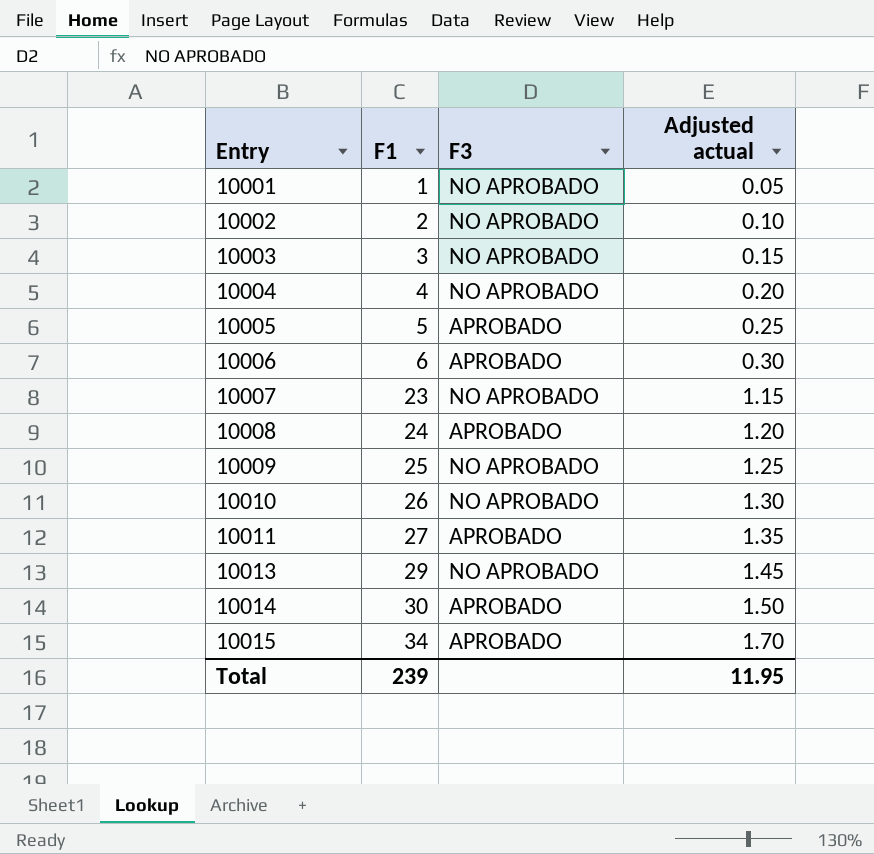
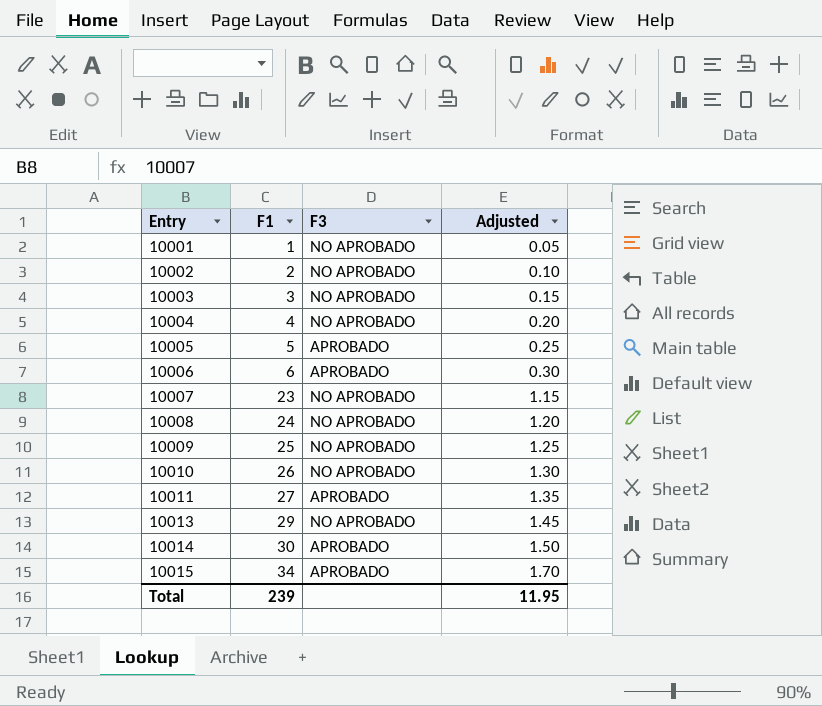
column name: Adjusted actual -> Adjusted
10008 | F3: APROBADO -> NO APROBADO

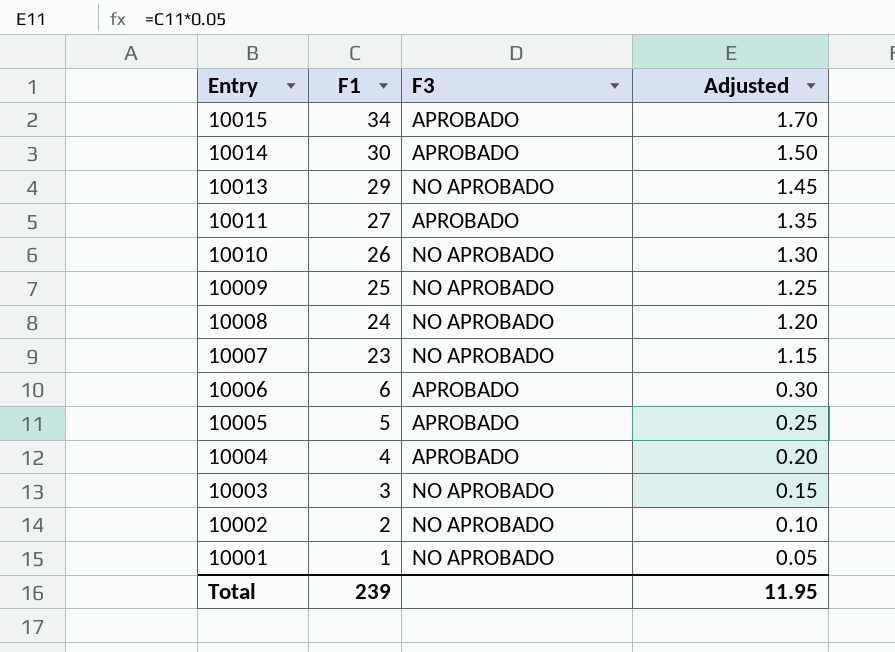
row order: Entry ascending -> Entry descending
10004 | F3: NO APROBADO -> APROBADO

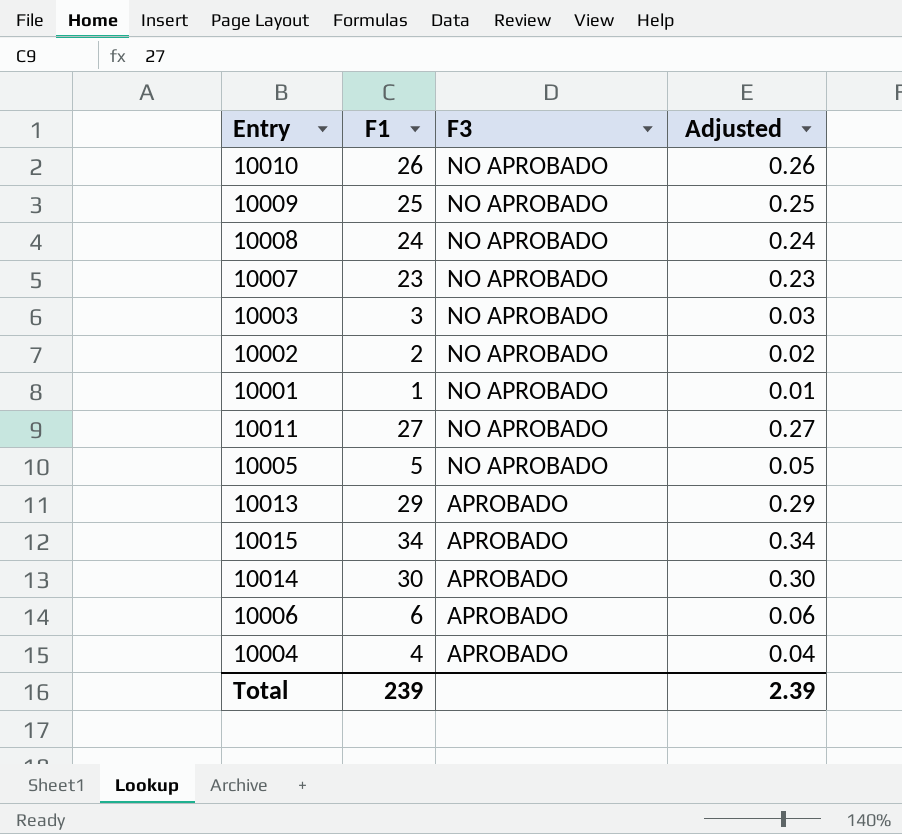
row order: Entry descending -> F3 descending
column Adjusted | formula: [F1] * 0.05 -> [F1] * 0.01
10011 | F3: APROBADO -> NO APROBADO
10005 | F3: APROBADO -> NO APROBADO
10013 | F3: NO APROBADO -> APROBADO
Total | Adjusted: 11.95 -> 2.39

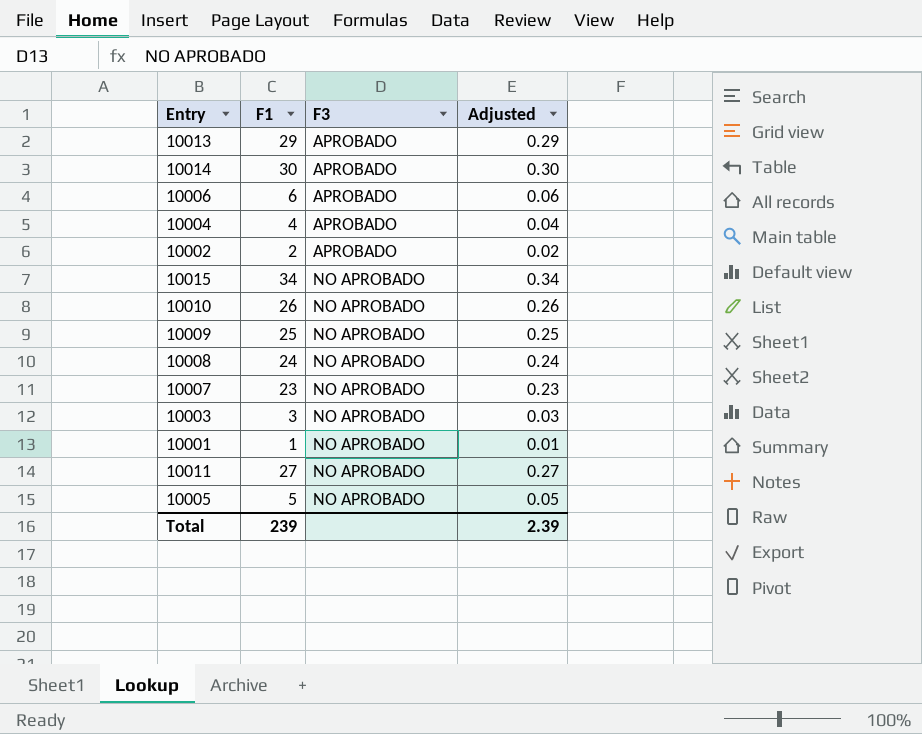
row order: F3 descending -> F3 ascending
10002 | F3: NO APROBADO -> APROBADO
10015 | F3: APROBADO -> NO APROBADO

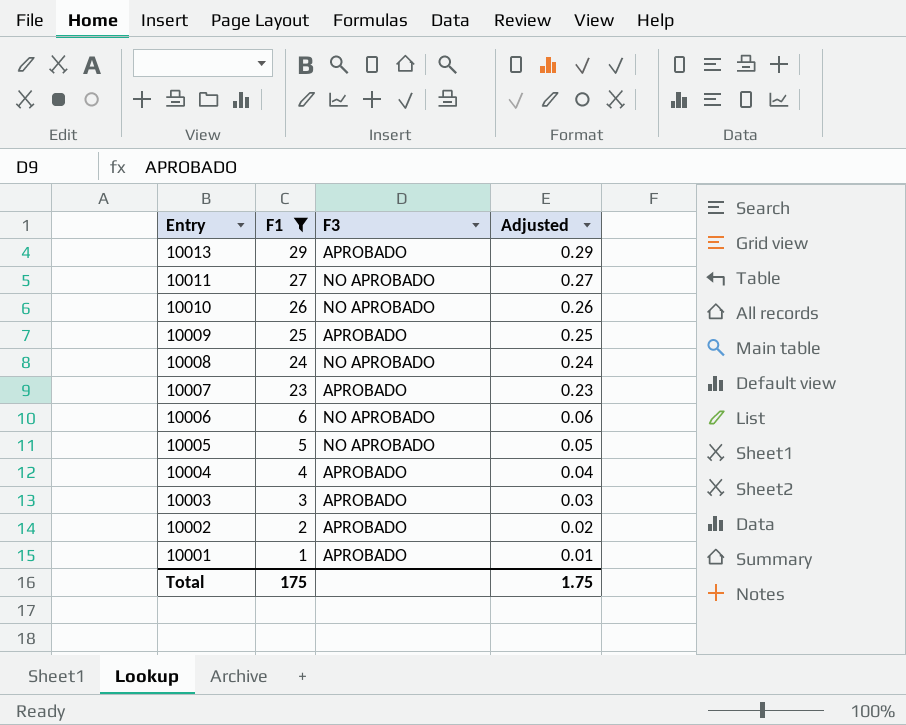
filter: none -> F1 <= 29
row order: F3 ascending -> Entry descending
10009 | F3: NO APROBADO -> APROBADO
10007 | F3: NO APROBADO -> APROBADO
10006 | F3: APROBADO -> NO APROBADO
10003 | F3: NO APROBADO -> APROBADO
10001 | F3: NO APROBADO -> APROBADO
Total | F1: 239 -> 175
Total | Adjusted: 2.39 -> 1.75

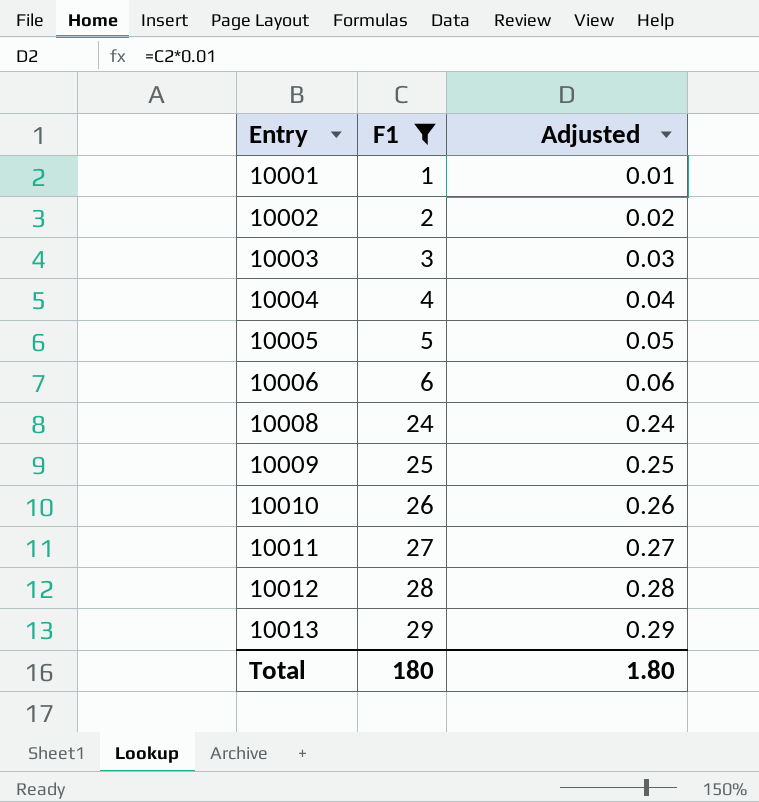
row order: Entry descending -> Entry ascending
column F3 | position: 3 -> none
row 10007: 23 | APROBADO | 0.23 -> none
row 10012: none -> 28 | 0.28
Total | F1: 175 -> 180
Total | Adjusted: 1.75 -> 1.80

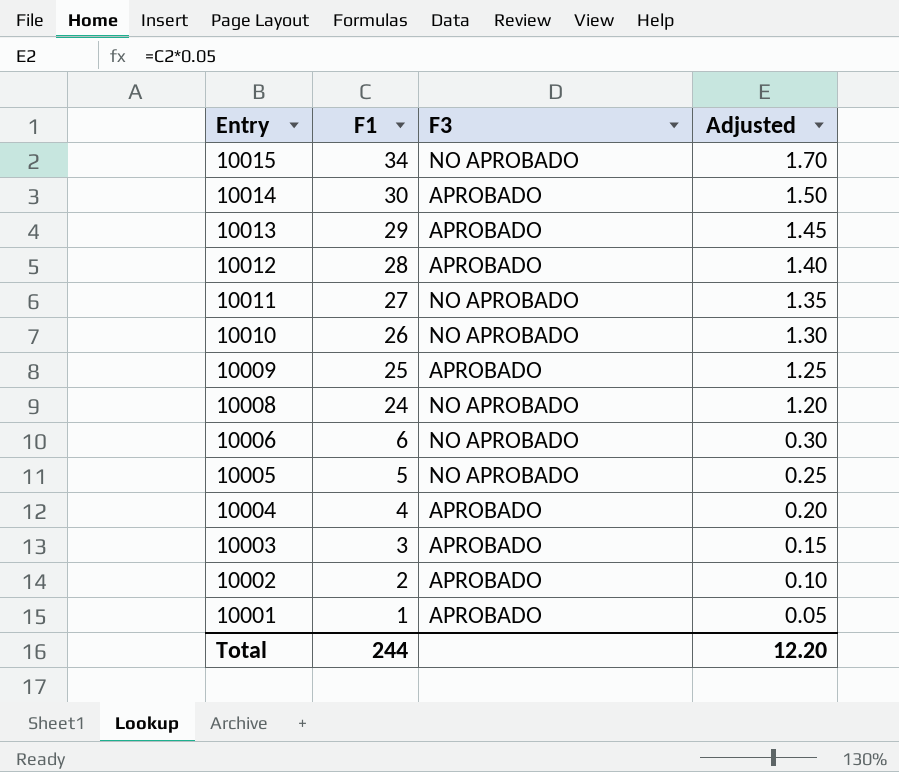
filter: F1 <= 29 -> none
row order: Entry ascending -> Entry descending
column F3 | position: none -> 3
column Adjusted | formula: [F1] * 0.01 -> [F1] * 0.05
Total | F1: 180 -> 244
Total | Adjusted: 1.80 -> 12.20

